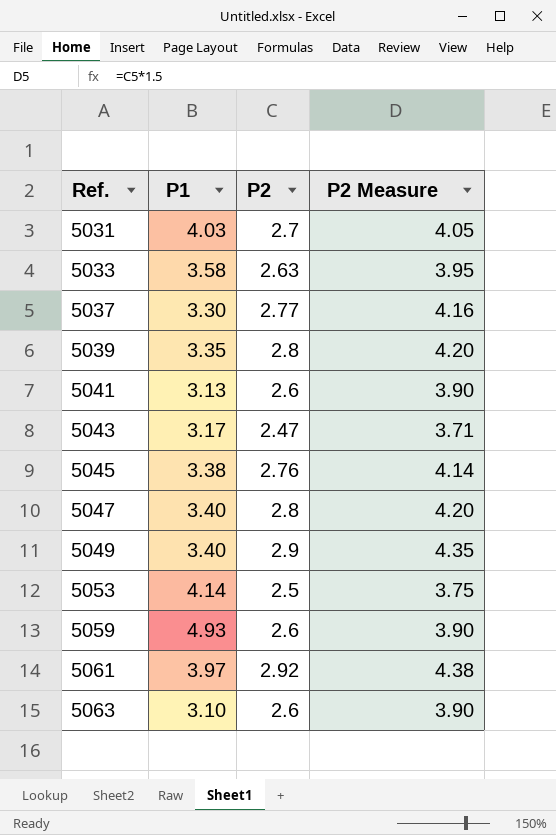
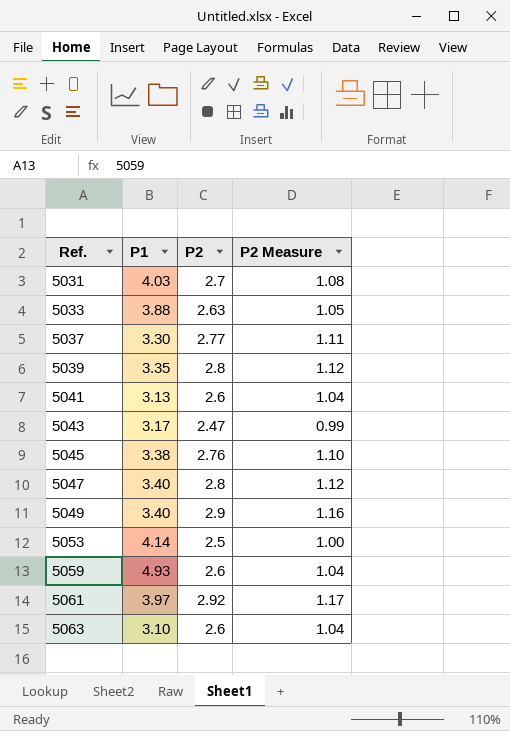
column P2 Measure | formula: [P2] * 1.5 -> [P2] * 0.4
5033 | P1: 3.58 -> 3.88

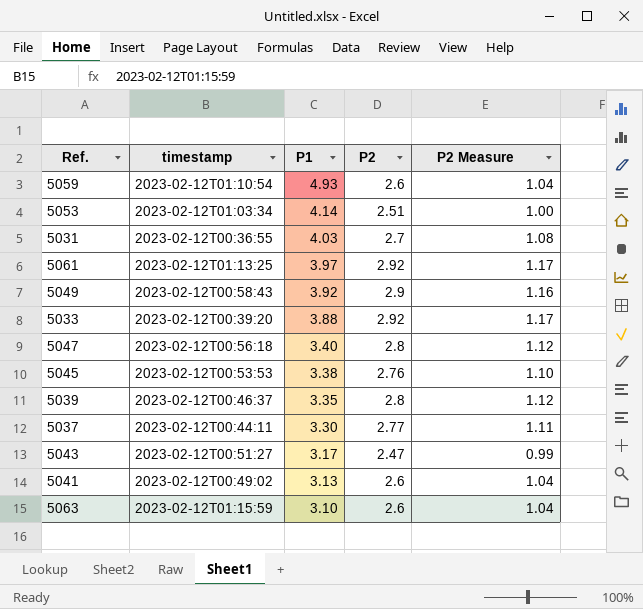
row order: Ref. ascending -> P1 descending
column timestamp | position: none -> 2
5053 | P2: 2.5 -> 2.51
5049 | P1: 3.40 -> 3.92
5033 | P2: 2.63 -> 2.92
5033 | P2 Measure: 1.05 -> 1.17

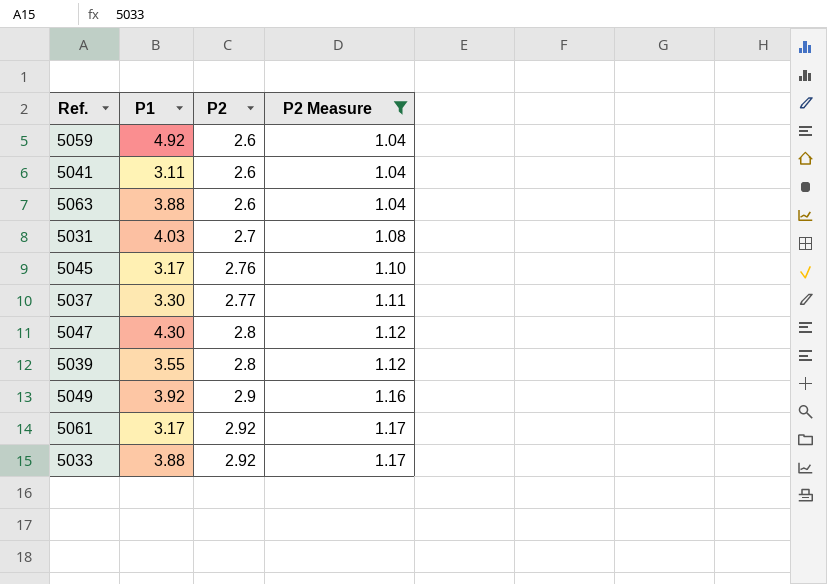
filter: none -> P2 Measure >= 1.04
row order: P1 descending -> P2 ascending
column timestamp | position: 2 -> none
5059 | P1: 4.93 -> 4.92
5041 | P1: 3.13 -> 3.11
5063 | P1: 3.10 -> 3.88
5045 | P1: 3.38 -> 3.17
5047 | P1: 3.40 -> 4.30
5039 | P1: 3.35 -> 3.55
5061 | P1: 3.97 -> 3.17

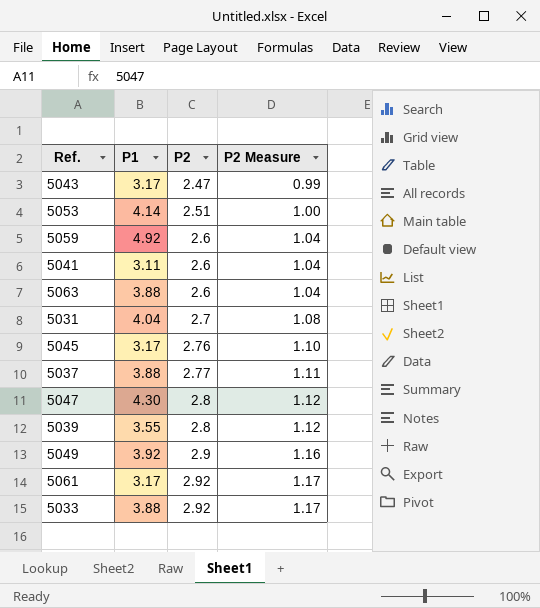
filter: P2 Measure >= 1.04 -> none
5031 | P1: 4.03 -> 4.04
5037 | P1: 3.30 -> 3.88

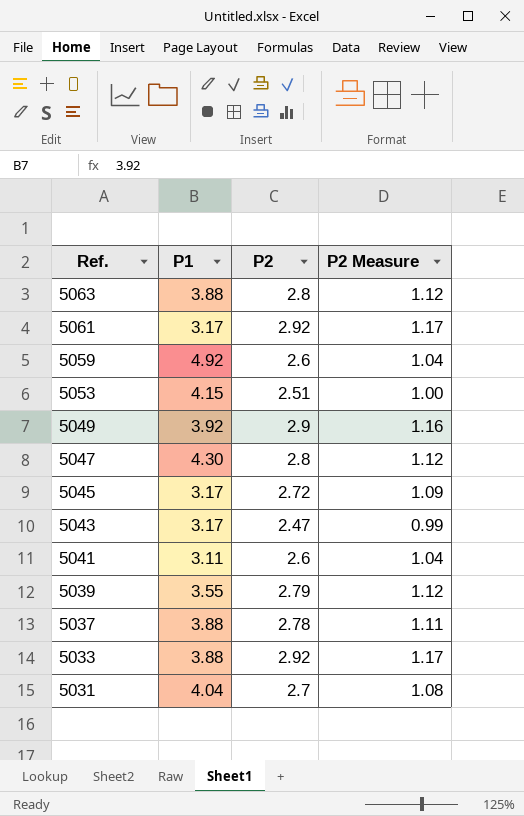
row order: P2 ascending -> Ref. descending
5063 | P2: 2.6 -> 2.8
5063 | P2 Measure: 1.04 -> 1.12
5053 | P1: 4.14 -> 4.15
5045 | P2: 2.76 -> 2.72
5045 | P2 Measure: 1.10 -> 1.09
5039 | P2: 2.8 -> 2.79
5037 | P2: 2.77 -> 2.78

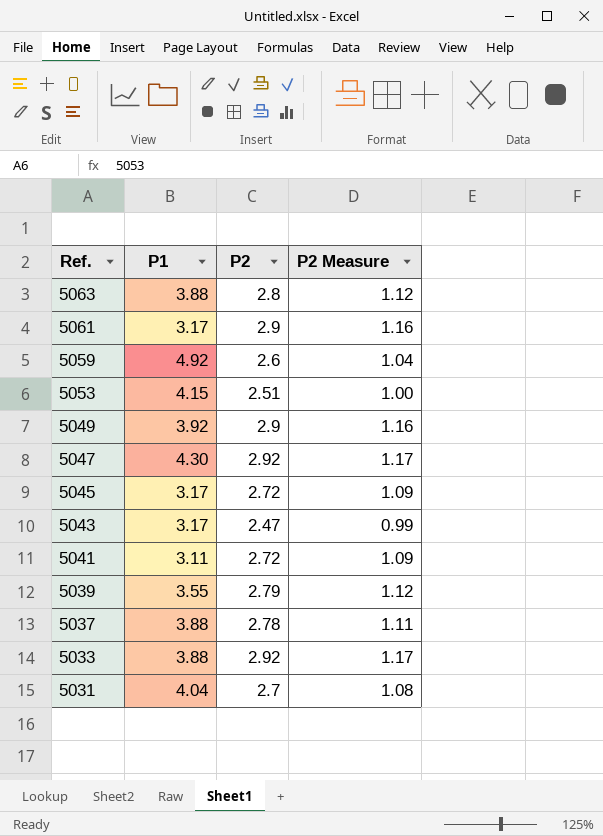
5061 | P2: 2.92 -> 2.9
5061 | P2 Measure: 1.17 -> 1.16
5047 | P2: 2.8 -> 2.92
5047 | P2 Measure: 1.12 -> 1.17
5041 | P2: 2.6 -> 2.72
5041 | P2 Measure: 1.04 -> 1.09

